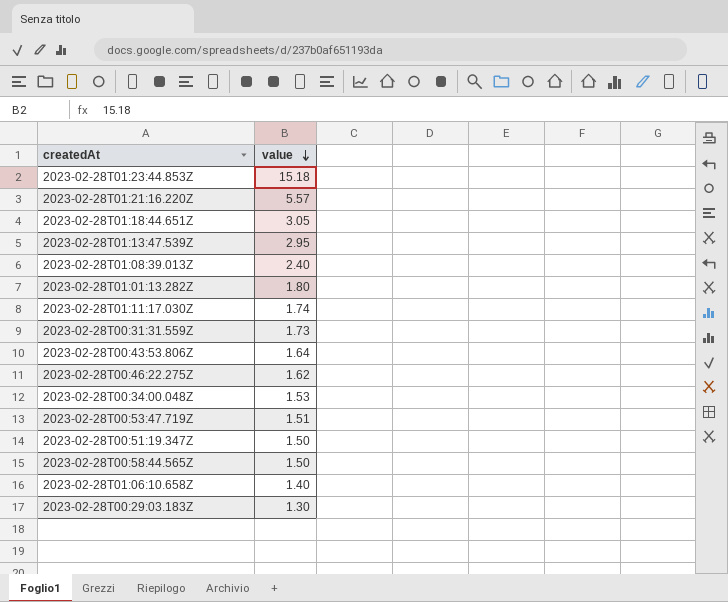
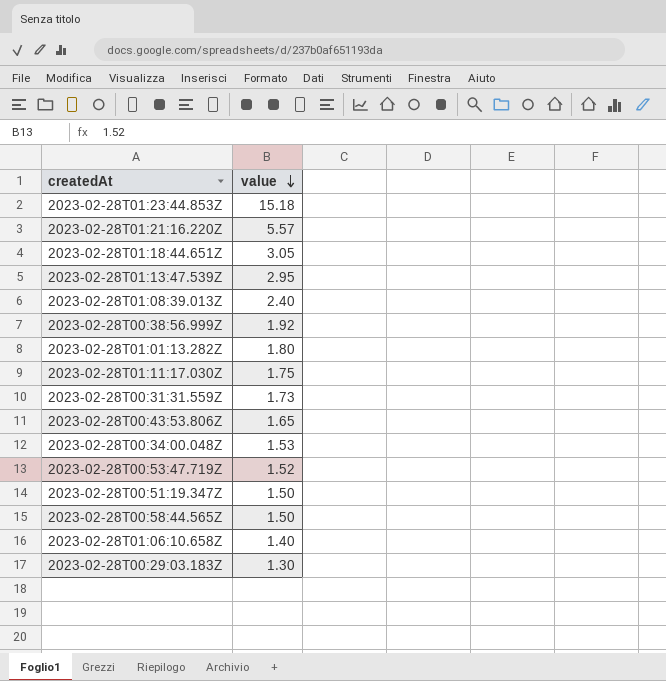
row 2023-02-28T00:46:22.275Z: 1.62 -> none
row 2023-02-28T00:38:56.999Z: none -> 1.92
2023-02-28T01:11:17.030Z | value: 1.74 -> 1.75
2023-02-28T00:43:53.806Z | value: 1.64 -> 1.65
2023-02-28T00:53:47.719Z | value: 1.51 -> 1.52

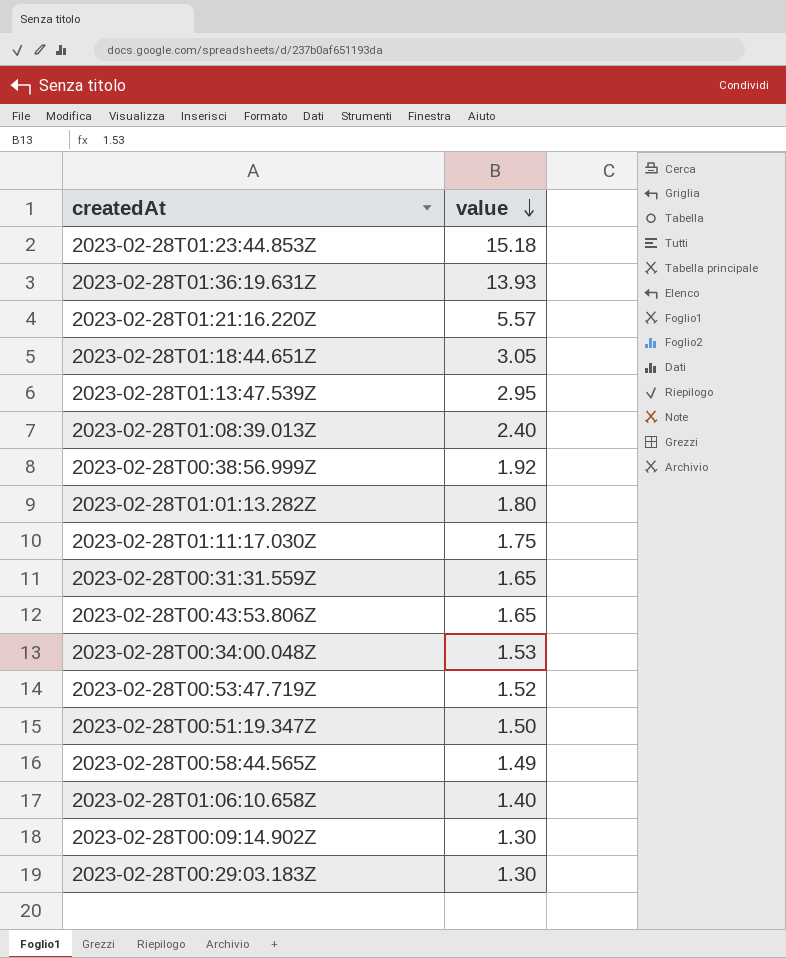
row 2023-02-28T01:36:19.631Z: none -> 13.93
2023-02-28T00:31:31.559Z | value: 1.73 -> 1.65
2023-02-28T00:58:44.565Z | value: 1.50 -> 1.49
row 2023-02-28T00:09:14.902Z: none -> 1.30

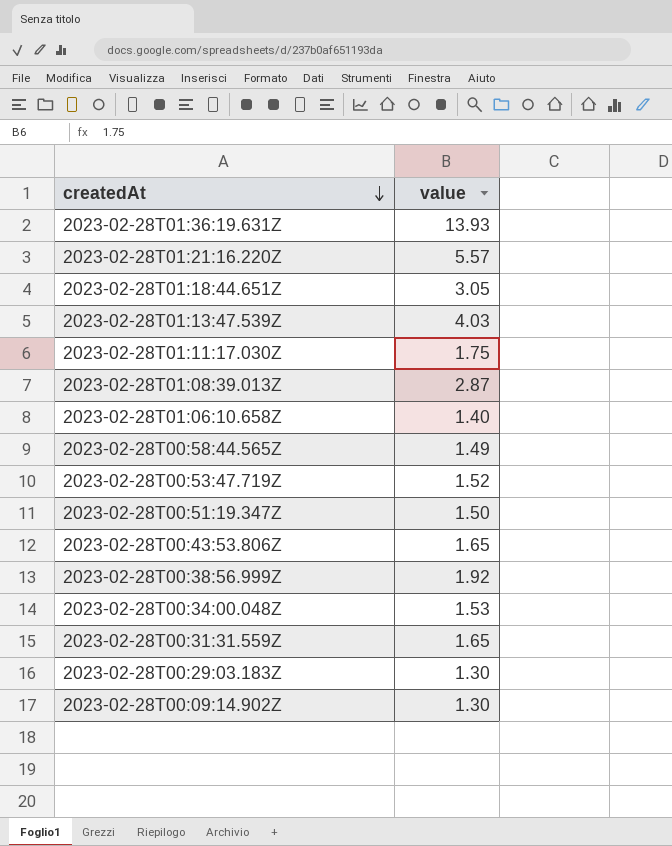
row order: value descending -> createdAt descending
row 2023-02-28T01:23:44.853Z: 15.18 -> none
row 2023-02-28T01:01:13.282Z: 1.80 -> none
2023-02-28T01:13:47.539Z | value: 2.95 -> 4.03
2023-02-28T01:08:39.013Z | value: 2.40 -> 2.87

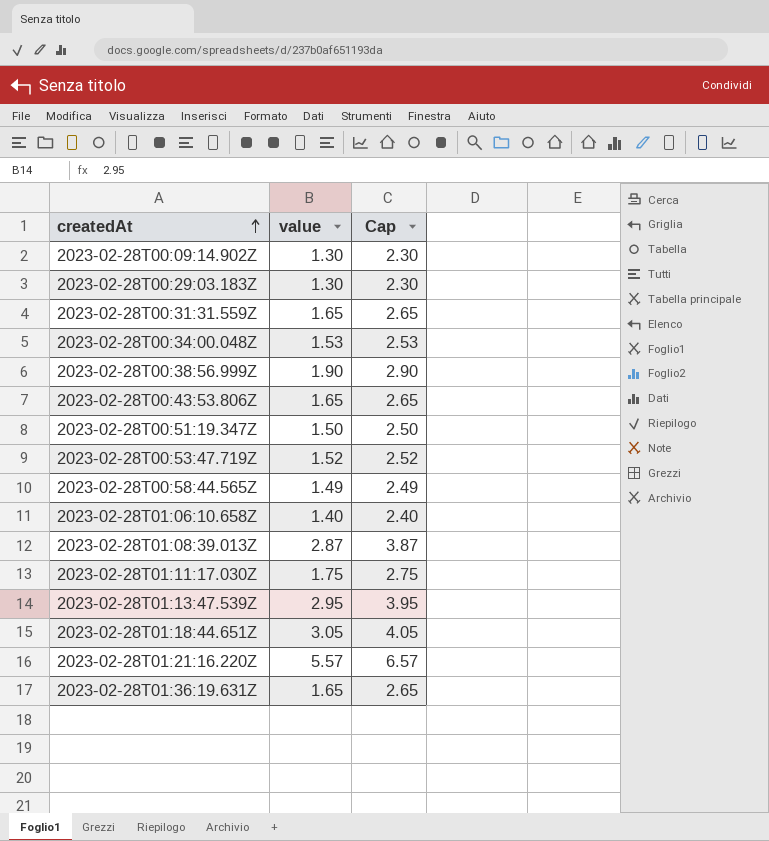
row order: createdAt descending -> createdAt ascending
column Cap | formula: none -> [value] + 1
2023-02-28T00:38:56.999Z | value: 1.92 -> 1.90
2023-02-28T01:13:47.539Z | value: 4.03 -> 2.95
2023-02-28T01:36:19.631Z | value: 13.93 -> 1.65

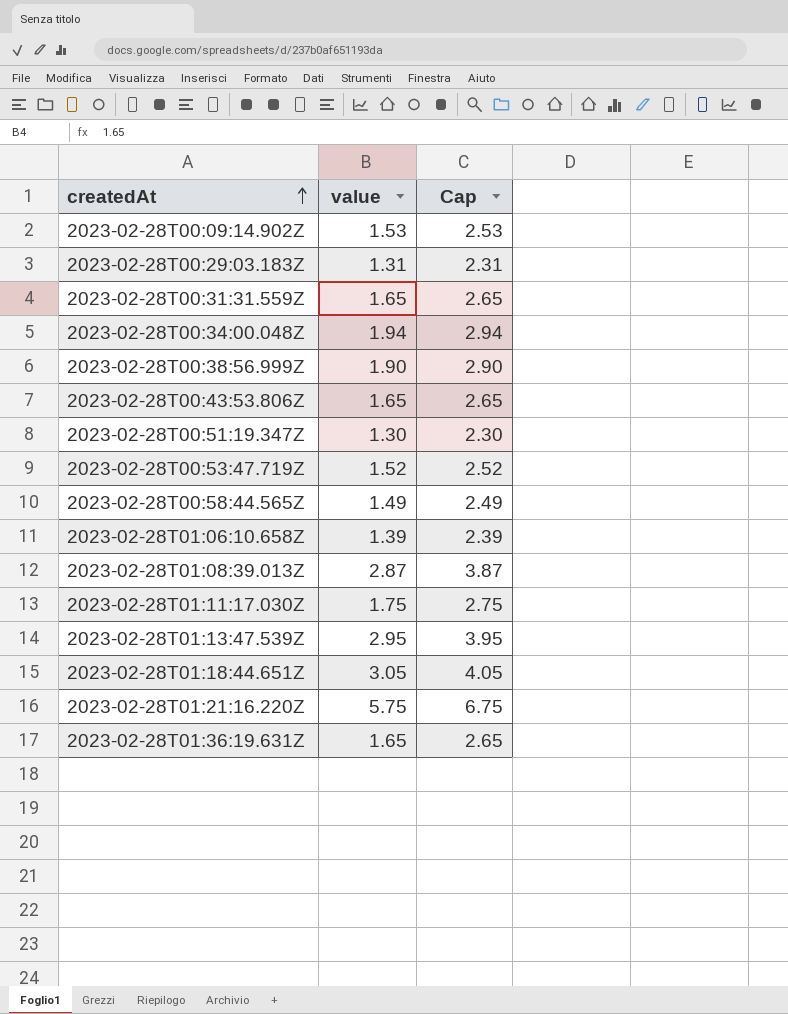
2023-02-28T00:09:14.902Z | value: 1.30 -> 1.53
2023-02-28T00:09:14.902Z | Cap: 2.30 -> 2.53
2023-02-28T00:29:03.183Z | value: 1.30 -> 1.31
2023-02-28T00:29:03.183Z | Cap: 2.30 -> 2.31
2023-02-28T00:34:00.048Z | value: 1.53 -> 1.94
2023-02-28T00:34:00.048Z | Cap: 2.53 -> 2.94
2023-02-28T00:51:19.347Z | value: 1.50 -> 1.30
2023-02-28T00:51:19.347Z | Cap: 2.50 -> 2.30
2023-02-28T01:06:10.658Z | value: 1.40 -> 1.39
2023-02-28T01:06:10.658Z | Cap: 2.40 -> 2.39
2023-02-28T01:21:16.220Z | value: 5.57 -> 5.75
2023-02-28T01:21:16.220Z | Cap: 6.57 -> 6.75

